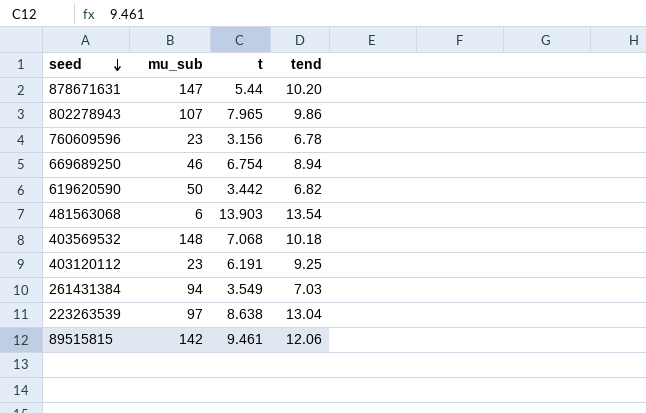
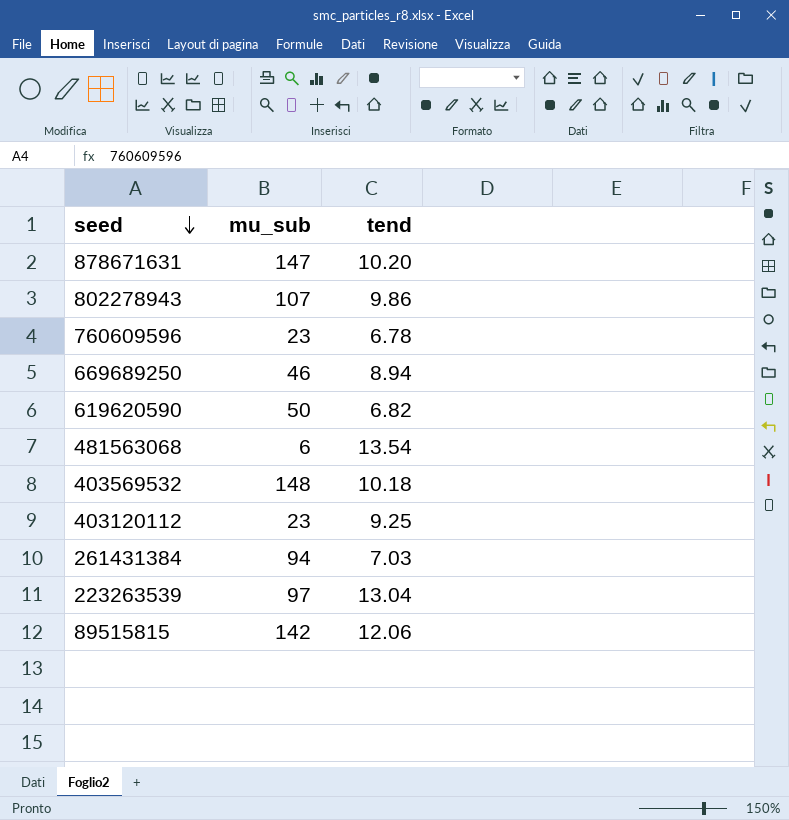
column t | position: 3 -> none

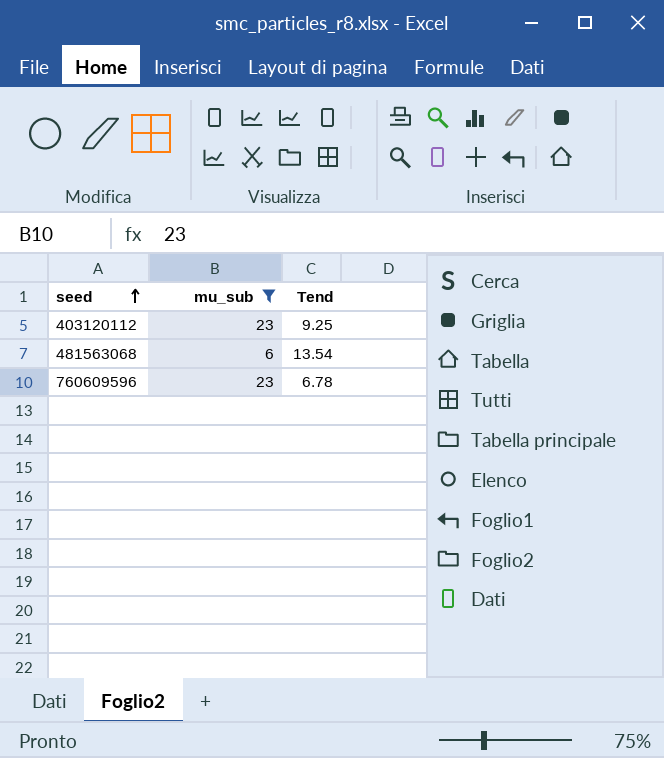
filter: none -> mu_sub <= 23
row order: seed descending -> seed ascending
column name: tend -> Tend

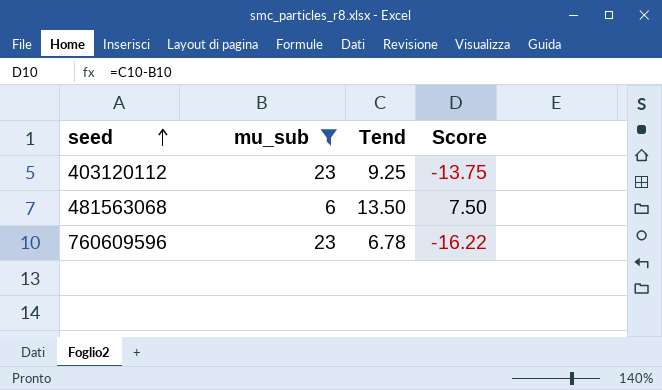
column Score | formula: none -> [Tend] - [mu_sub]
481563068 | Tend: 13.54 -> 13.50

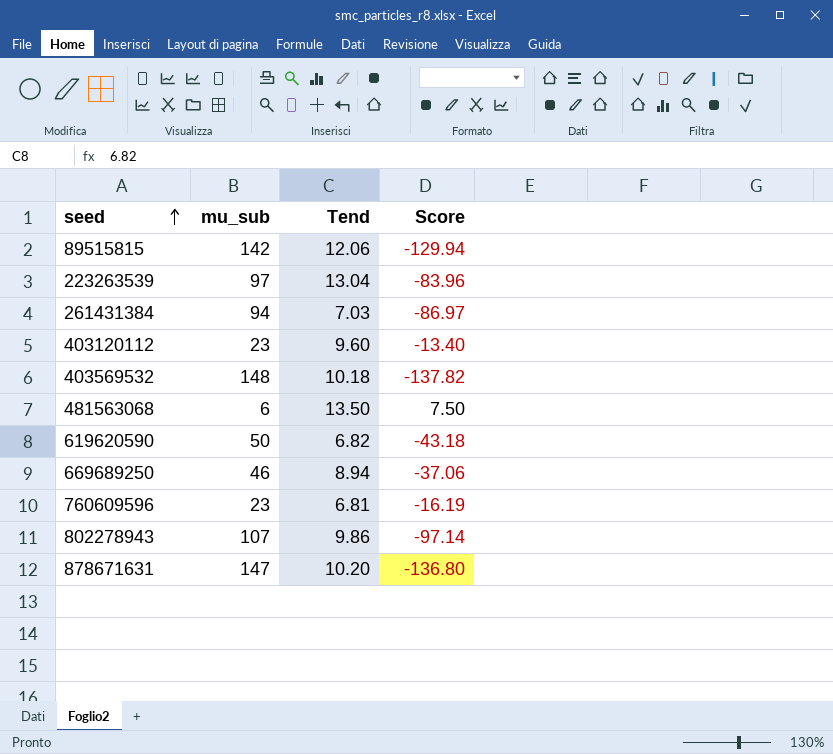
filter: mu_sub <= 23 -> none
403120112 | Tend: 9.25 -> 9.60
403120112 | Score: -13.75 -> -13.40
760609596 | Tend: 6.78 -> 6.81
760609596 | Score: -16.22 -> -16.19

